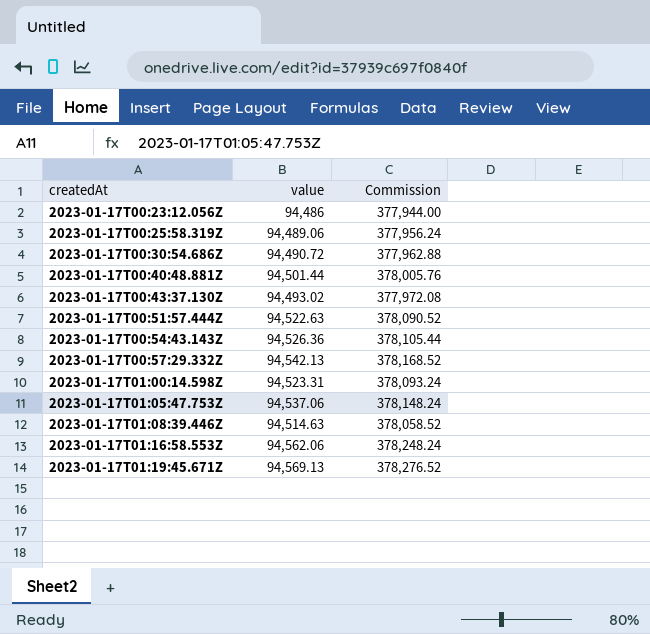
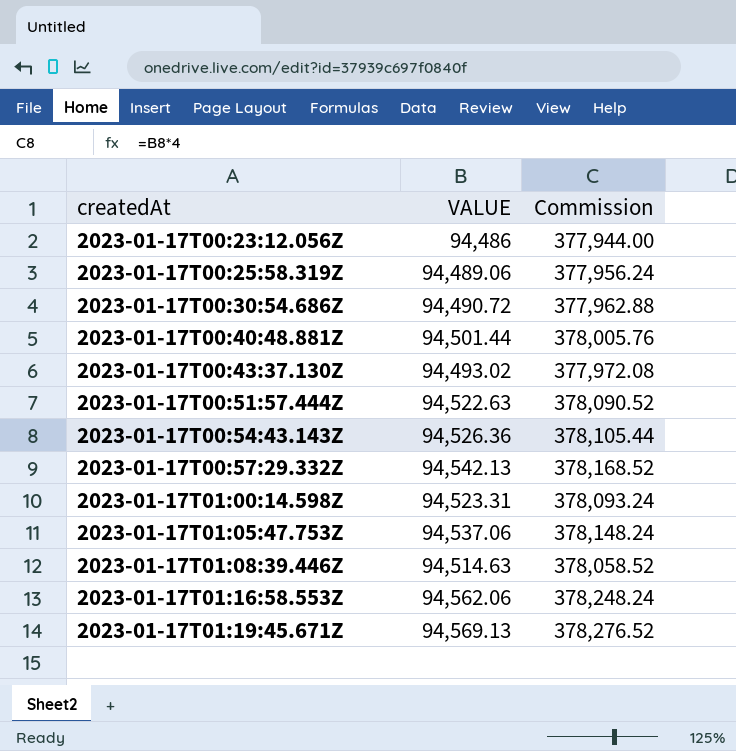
column name: value -> VALUE

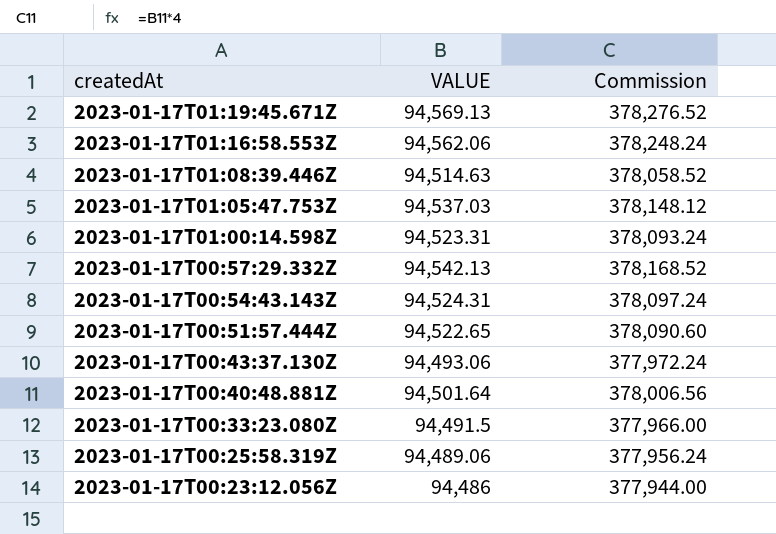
row order: createdAt ascending -> createdAt descending
row 2023-01-17T00:30:54.686Z: 94,490.72 | 377,962.88 -> none
2023-01-17T01:05:47.753Z | VALUE: 94,537.06 -> 94,537.03
2023-01-17T01:05:47.753Z | Commission: 378,148.24 -> 378,148.12
2023-01-17T00:54:43.143Z | VALUE: 94,526.36 -> 94,524.31
2023-01-17T00:54:43.143Z | Commission: 378,105.44 -> 378,097.24
2023-01-17T00:51:57.444Z | VALUE: 94,522.63 -> 94,522.65
2023-01-17T00:51:57.444Z | Commission: 378,090.52 -> 378,090.60
2023-01-17T00:43:37.130Z | VALUE: 94,493.02 -> 94,493.06
2023-01-17T00:43:37.130Z | Commission: 377,972.08 -> 377,972.24
2023-01-17T00:40:48.881Z | VALUE: 94,501.44 -> 94,501.64
2023-01-17T00:40:48.881Z | Commission: 378,005.76 -> 378,006.56
row 2023-01-17T00:33:23.080Z: none -> 94,491.5 | 377,966.00

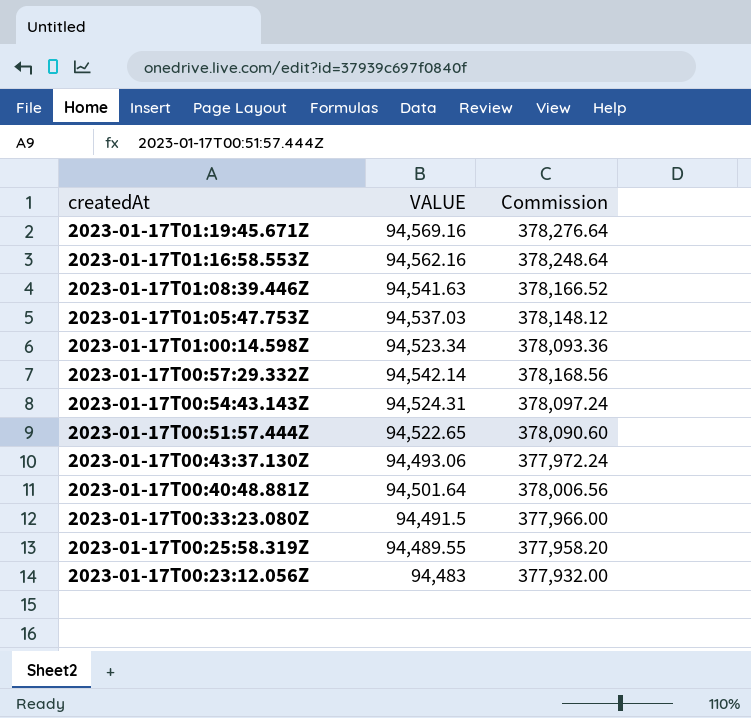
2023-01-17T01:19:45.671Z | VALUE: 94,569.13 -> 94,569.16
2023-01-17T01:19:45.671Z | Commission: 378,276.52 -> 378,276.64
2023-01-17T01:16:58.553Z | VALUE: 94,562.06 -> 94,562.16
2023-01-17T01:16:58.553Z | Commission: 378,248.24 -> 378,248.64
2023-01-17T01:08:39.446Z | VALUE: 94,514.63 -> 94,541.63
2023-01-17T01:08:39.446Z | Commission: 378,058.52 -> 378,166.52
2023-01-17T01:00:14.598Z | VALUE: 94,523.31 -> 94,523.34
2023-01-17T01:00:14.598Z | Commission: 378,093.24 -> 378,093.36
2023-01-17T00:57:29.332Z | VALUE: 94,542.13 -> 94,542.14
2023-01-17T00:57:29.332Z | Commission: 378,168.52 -> 378,168.56
2023-01-17T00:25:58.319Z | VALUE: 94,489.06 -> 94,489.55
2023-01-17T00:25:58.319Z | Commission: 377,956.24 -> 377,958.20
2023-01-17T00:23:12.056Z | VALUE: 94,486 -> 94,483
2023-01-17T00:23:12.056Z | Commission: 377,944.00 -> 377,932.00

